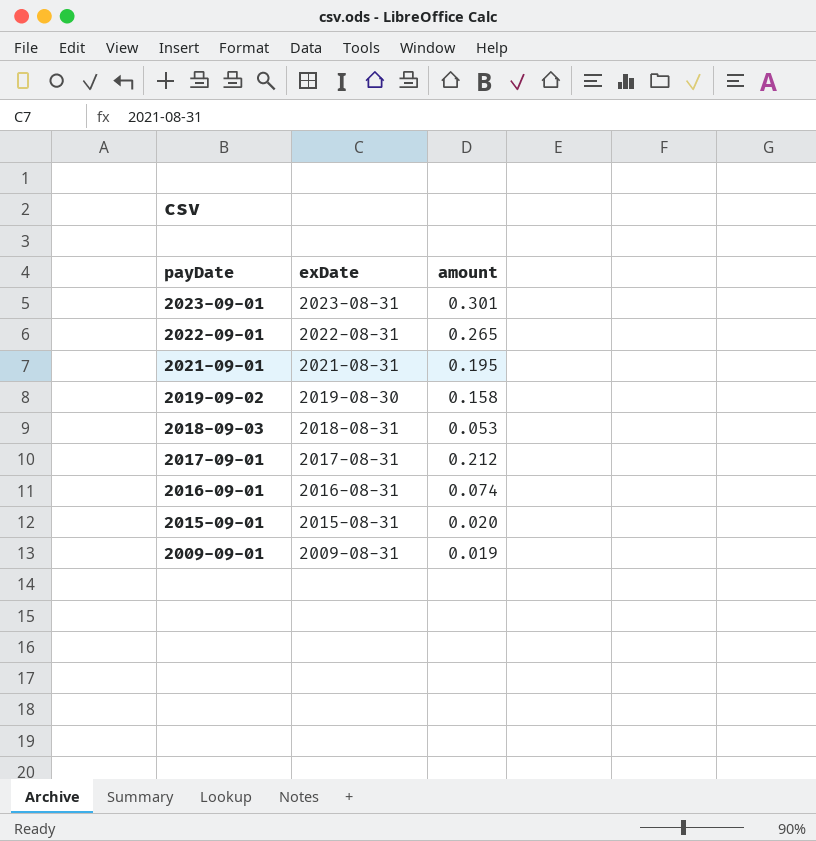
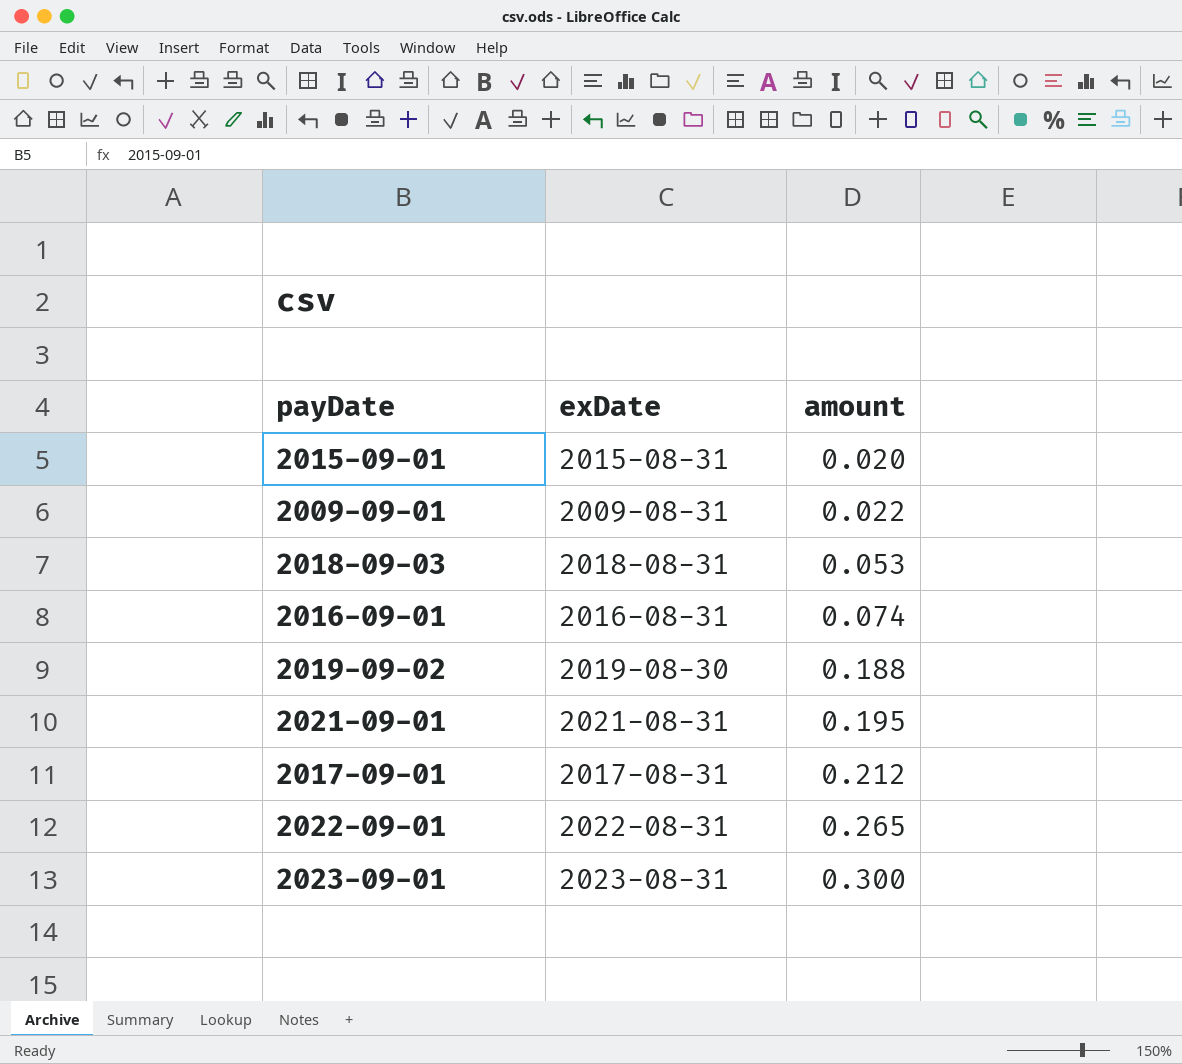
row order: payDate descending -> amount ascending
2009-09-01 | amount: 0.019 -> 0.022
2019-09-02 | amount: 0.158 -> 0.188
2023-09-01 | amount: 0.301 -> 0.300

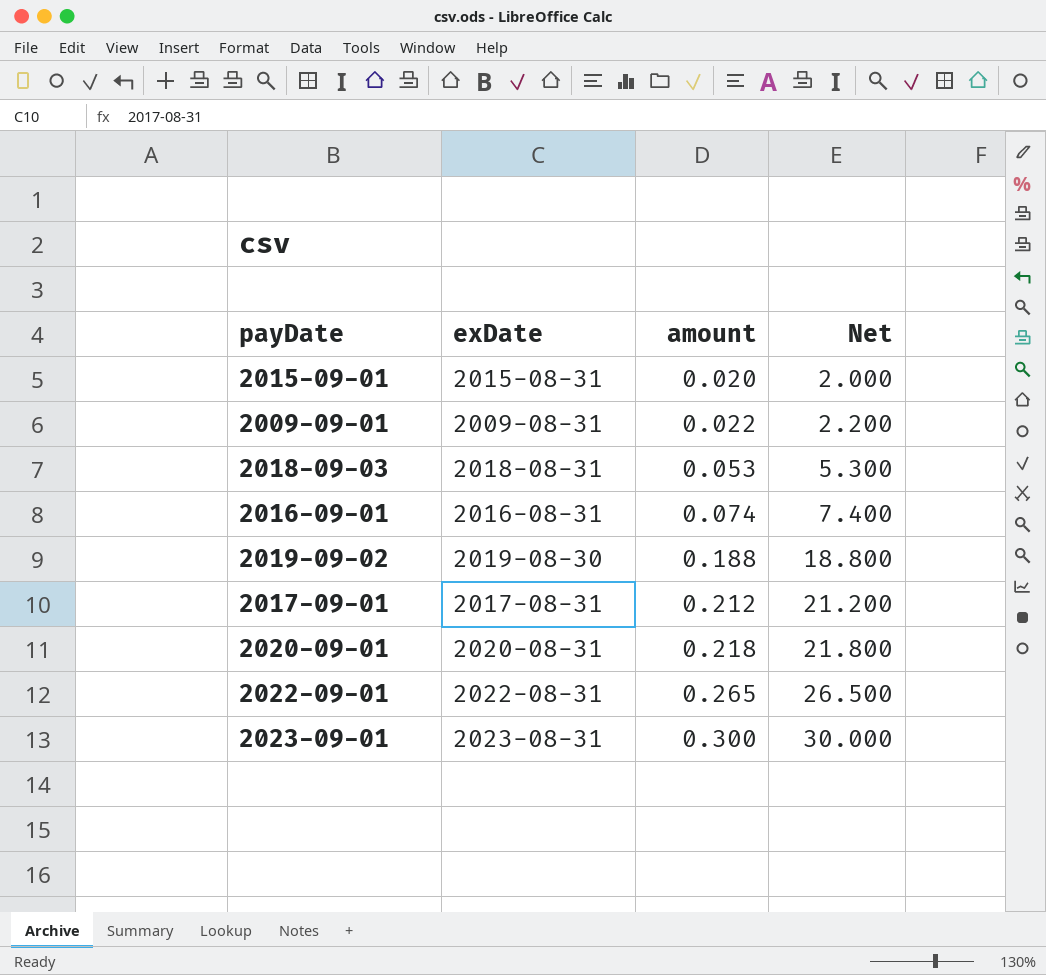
column Net | formula: none -> [amount] * 100
row 2021-09-01: 2021-08-31 | 0.195 -> none
row 2020-09-01: none -> 2020-08-31 | 0.218 | 21.800

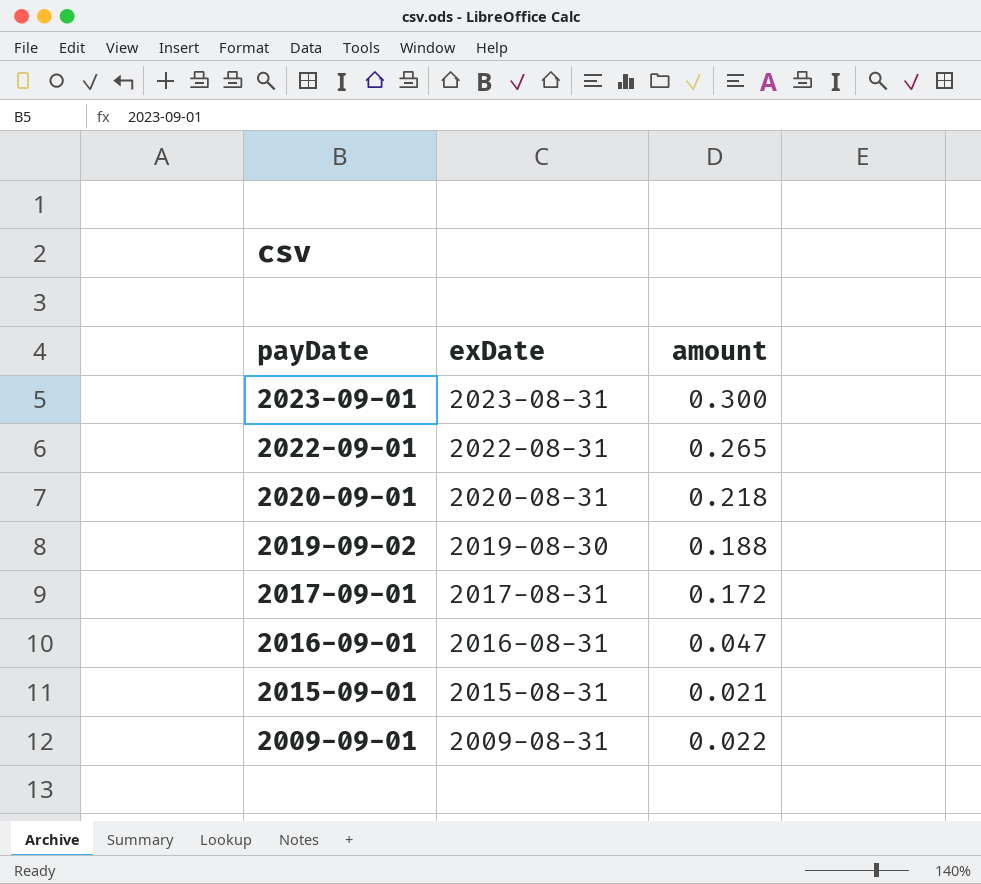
row order: amount ascending -> payDate descending
column Net | formula: [amount] * 100 -> none
row 2018-09-03: 2018-08-31 | 0.053 | 5.300 -> none
2017-09-01 | amount: 0.212 -> 0.172
2016-09-01 | amount: 0.074 -> 0.047
2015-09-01 | amount: 0.020 -> 0.021

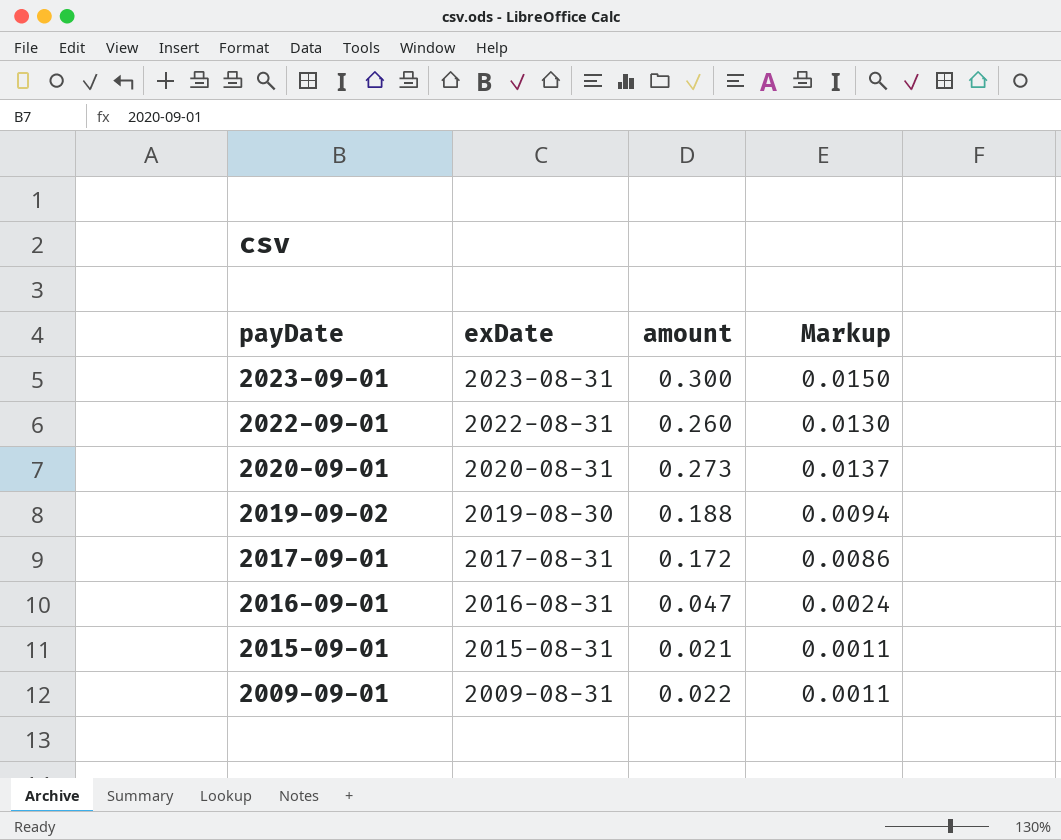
column Markup | formula: none -> [amount] * 0.05
2022-09-01 | amount: 0.265 -> 0.260
2020-09-01 | amount: 0.218 -> 0.273

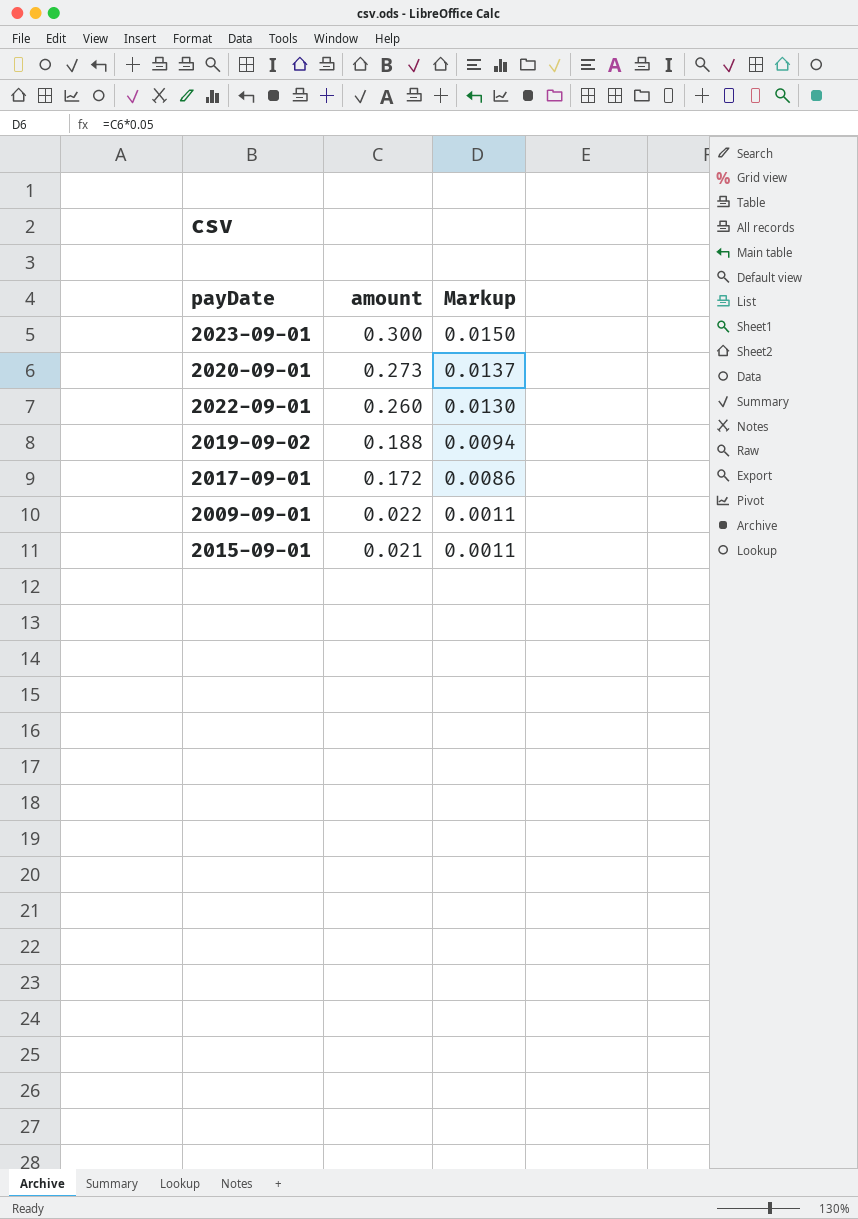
row order: payDate descending -> amount descending
column exDate | position: 2 -> none
row 2016-09-01: 2016-08-31 | 0.047 | 0.0024 -> none

